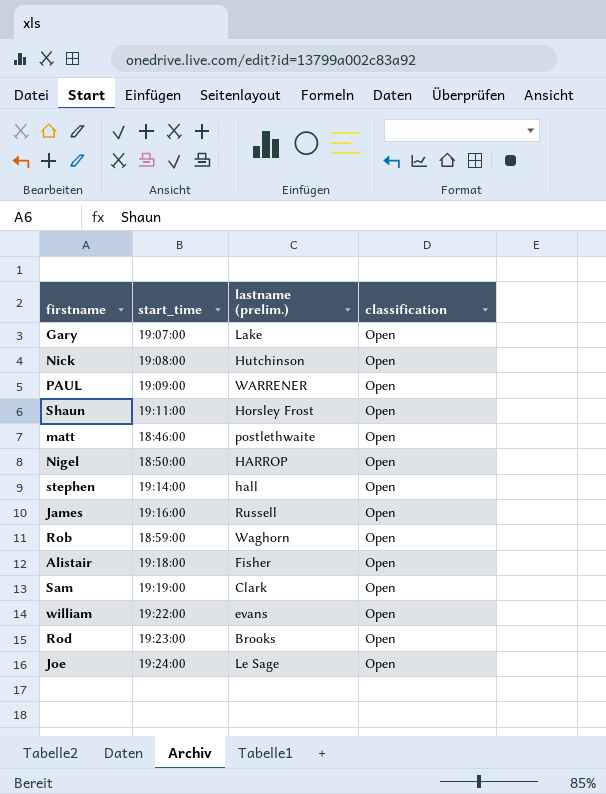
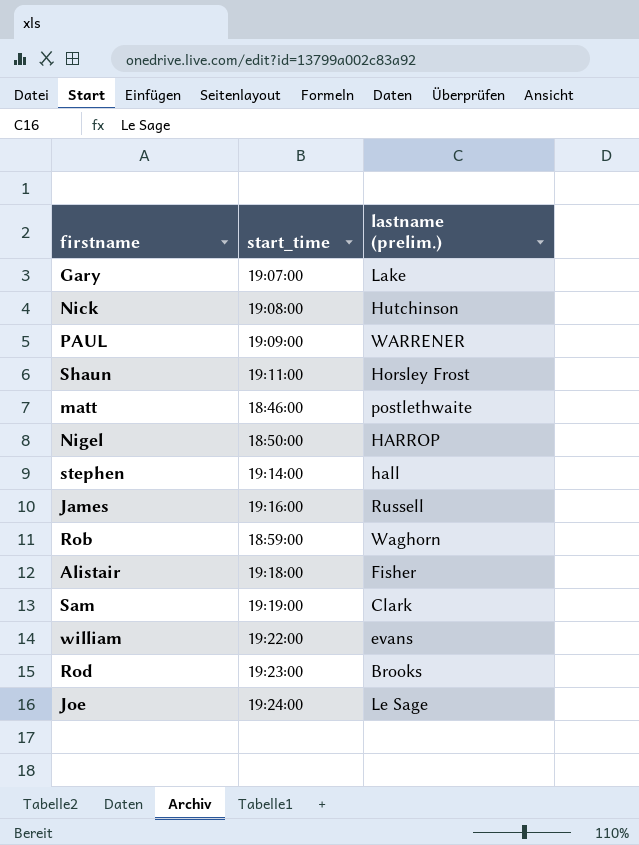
column classification | position: 4 -> none

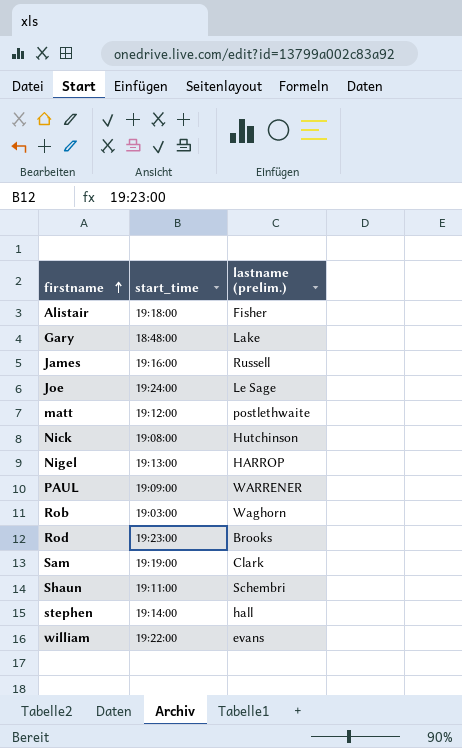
row order: none -> firstname ascending
Gary | start_time: 19:07:00 -> 18:48:00
matt | start_time: 18:46:00 -> 19:12:00
Nigel | start_time: 18:50:00 -> 19:13:00
Rob | start_time: 18:59:00 -> 19:03:00
Shaun | lastname (prelim.): Horsley Frost -> Schembri

